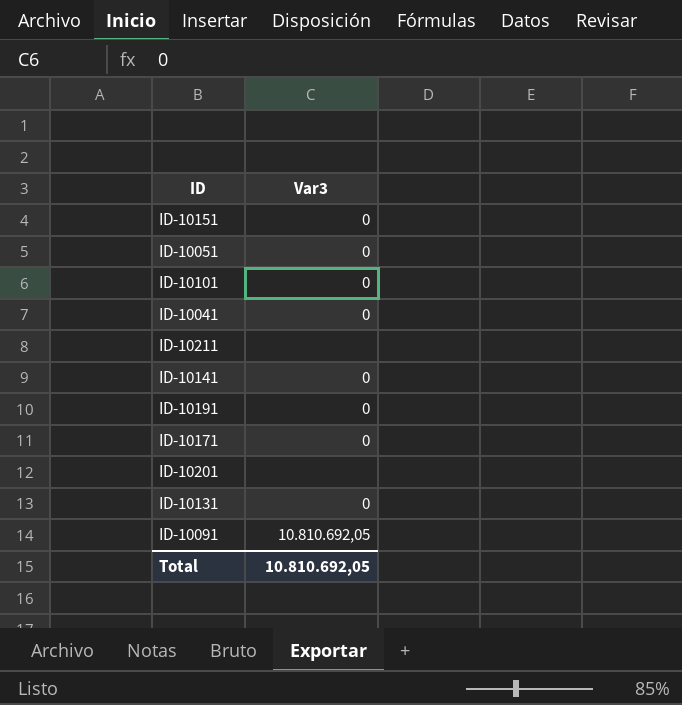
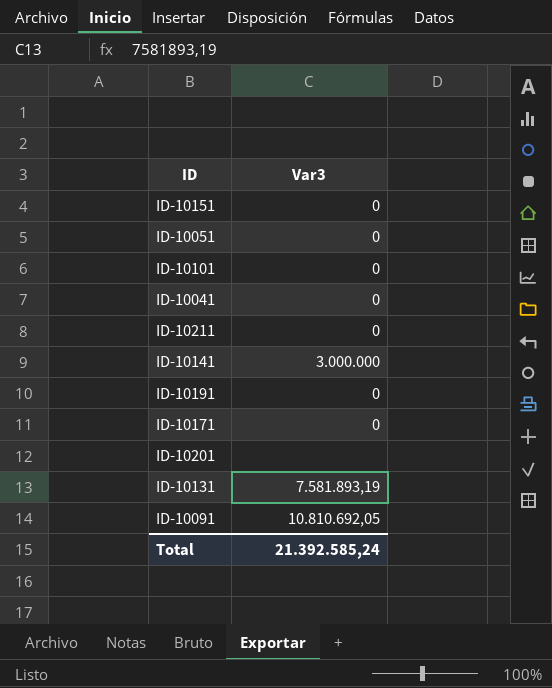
ID-10211 | Var3: none -> 0
ID-10141 | Var3: 0 -> 3.000.000
ID-10131 | Var3: 0 -> 7.581.893,19
Total | Var3: 10.810.692,05 -> 21.392.585,24

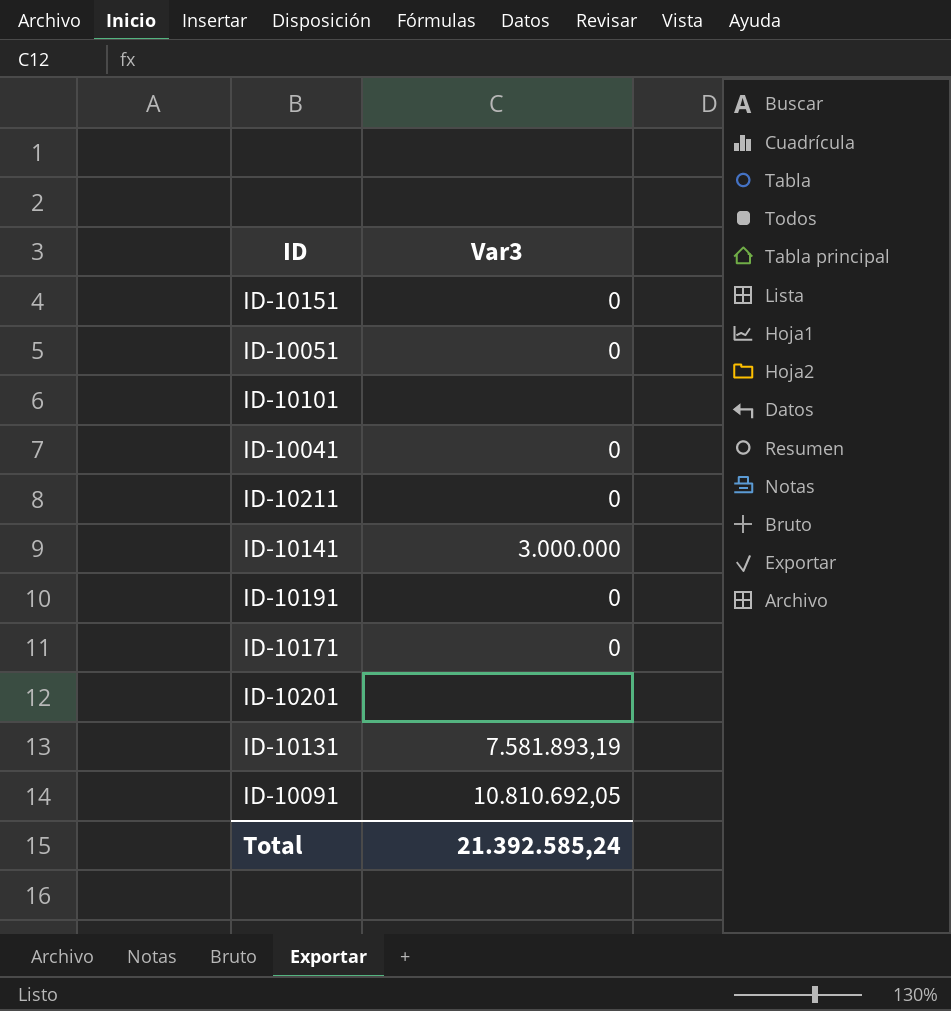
ID-10101 | Var3: 0 -> none

